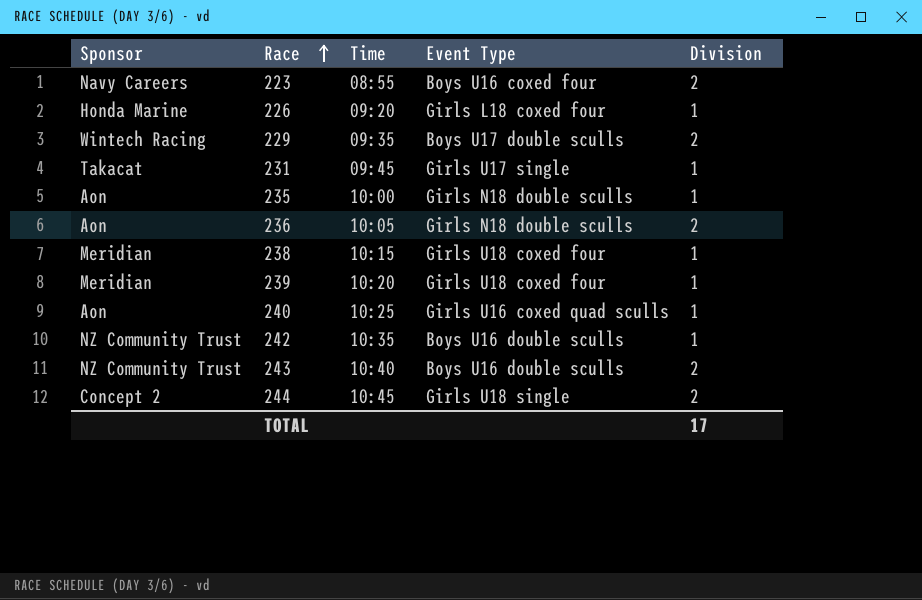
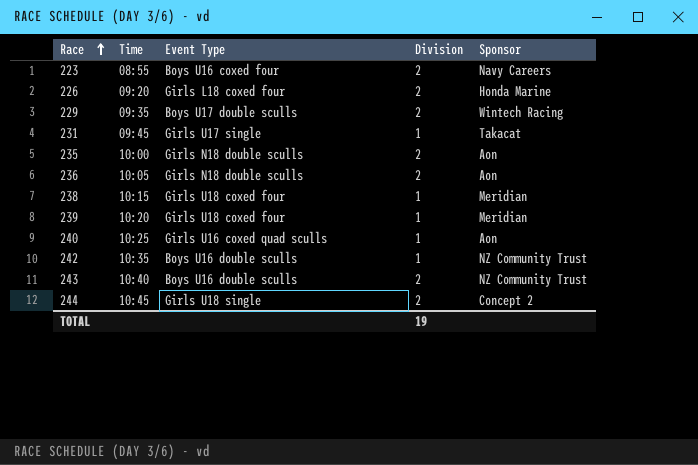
column Sponsor | position: 1 -> 5
226 | Division: 1 -> 2
235 | Division: 1 -> 2
TOTAL | Division: 17 -> 19

